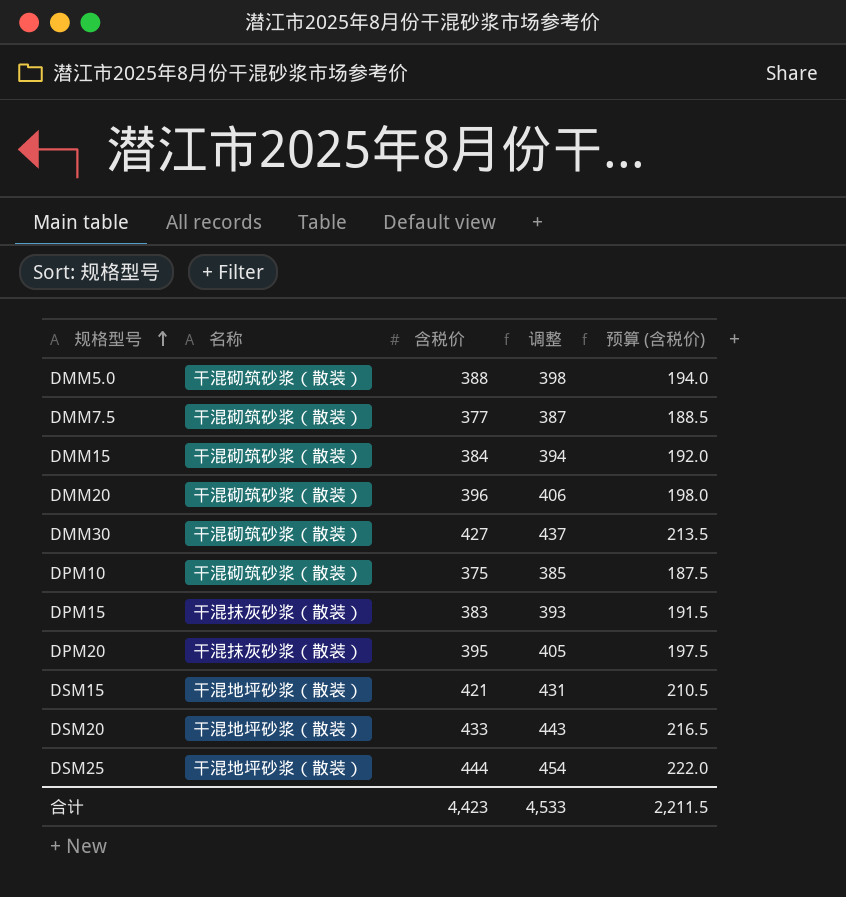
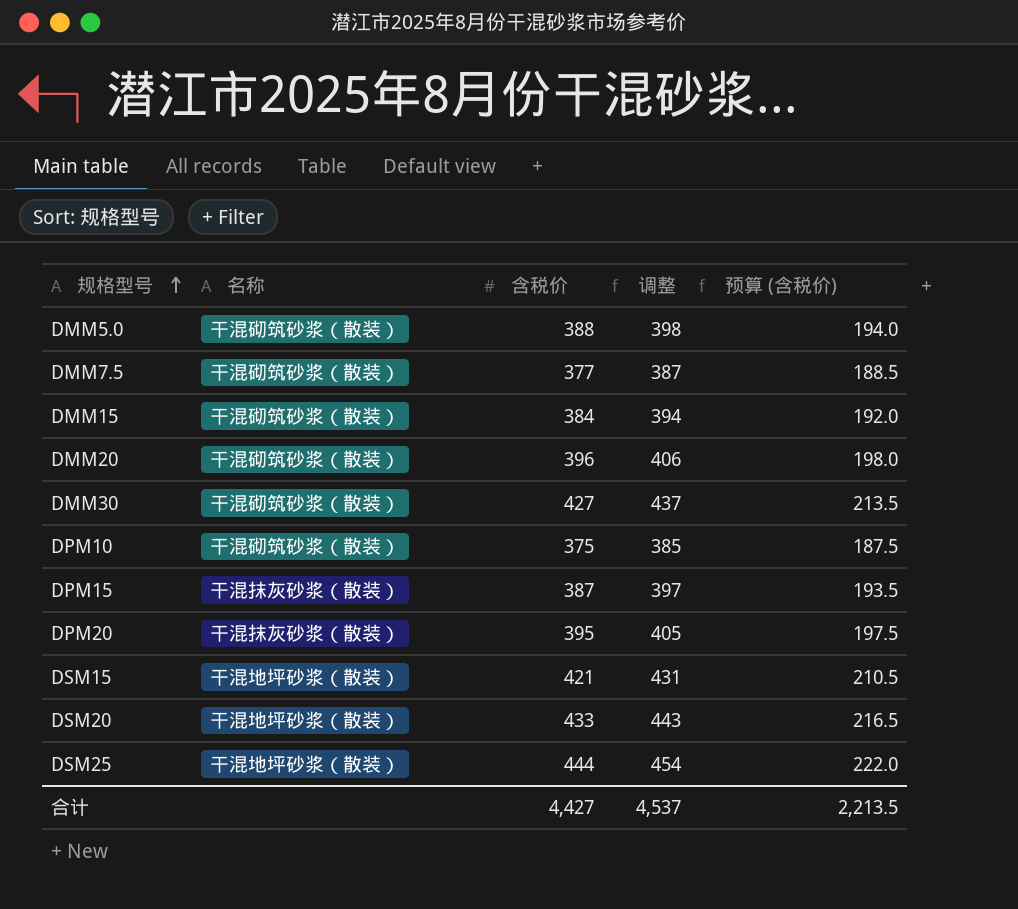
DPM15 | 含税价: 383 -> 387
DPM15 | 调整: 393 -> 397
DPM15 | 预算 (含税价): 191.5 -> 193.5
合计 | 含税价: 4,423 -> 4,427
合计 | 调整: 4,533 -> 4,537
合计 | 预算 (含税价): 2,211.5 -> 2,213.5

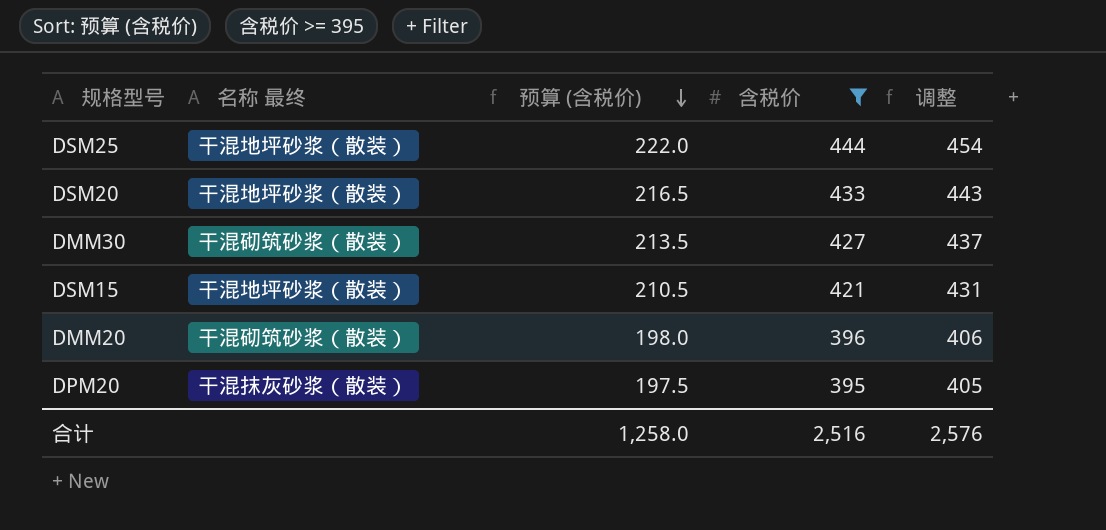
filter: none -> 含税价 >= 395
row order: 规格型号 ascending -> 预算 (含税价) descending
column name: 名称 -> 名称 最终
column 预算 (含税价) | position: 5 -> 3
合计 | 预算 (含税价): 2,213.5 -> 1,258.0
合计 | 含税价: 4,427 -> 2,516
合计 | 调整: 4,537 -> 2,576

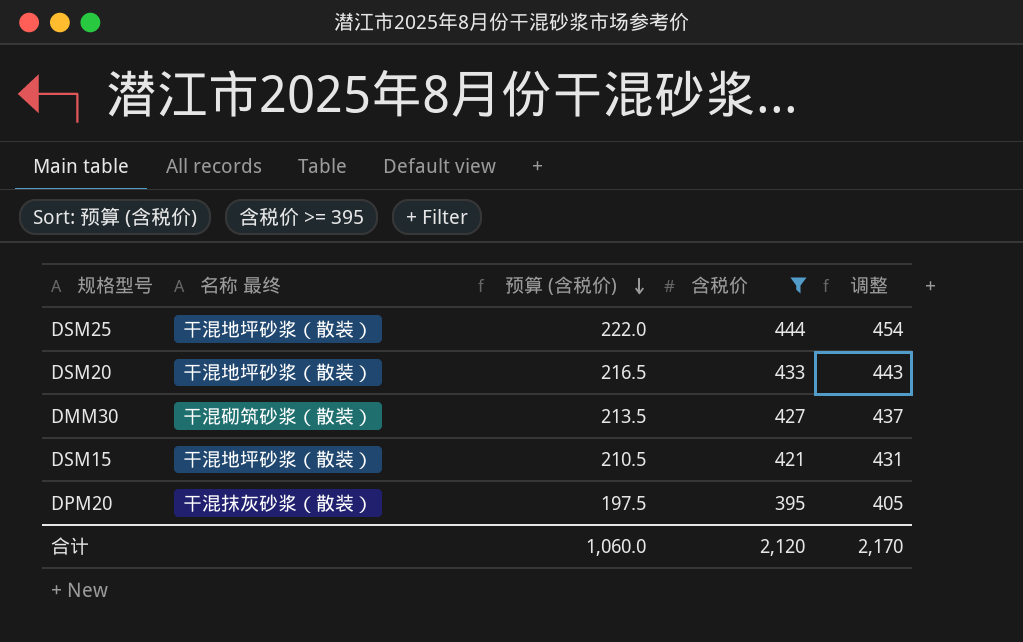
row DMM20: 干混砌筑砂浆（散装） | 198.0 | 396 | 406 -> none
合计 | 预算 (含税价): 1,258.0 -> 1,060.0
合计 | 含税价: 2,516 -> 2,120
合计 | 调整: 2,576 -> 2,170

